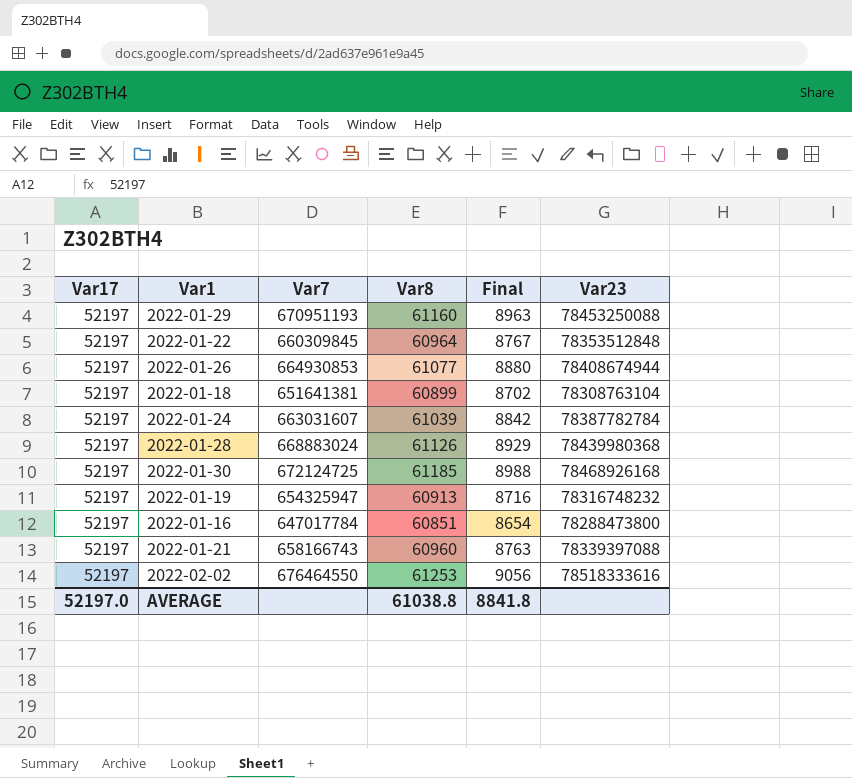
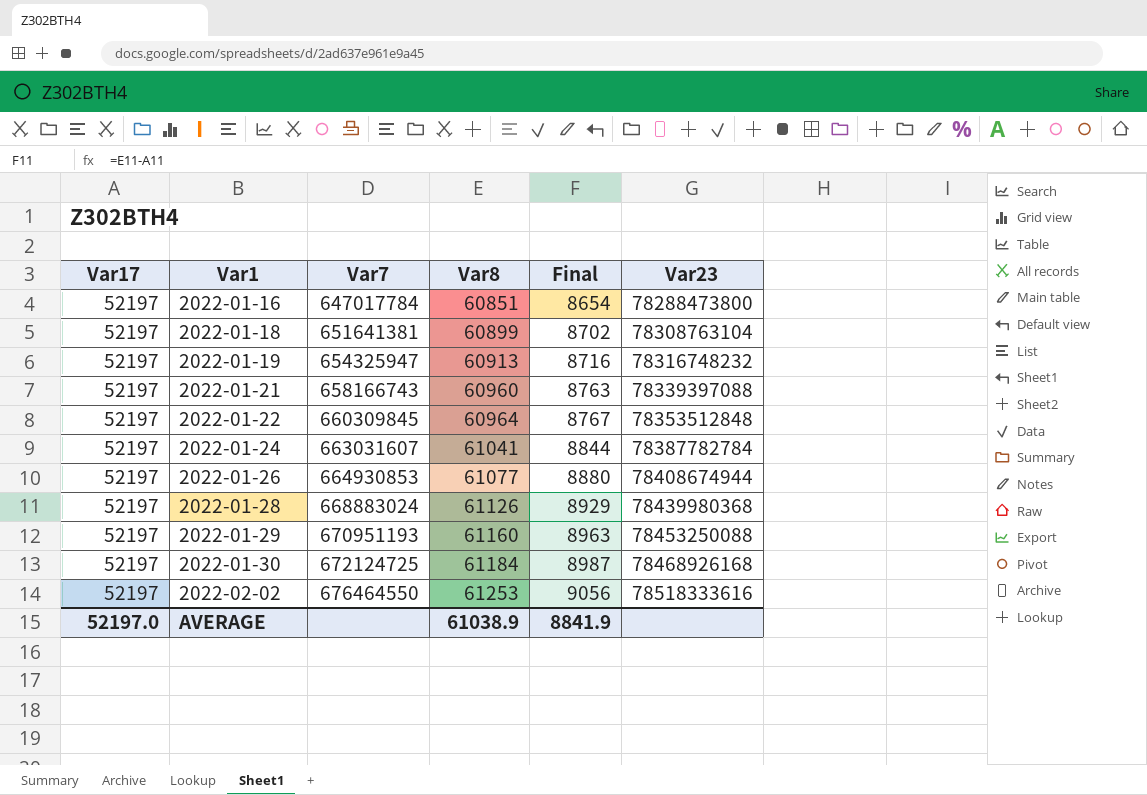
row order: none -> Var1 ascending
2022-01-24 | Var8: 61039 -> 61041
2022-01-24 | Final: 8842 -> 8844
2022-01-30 | Var8: 61185 -> 61184
2022-01-30 | Final: 8988 -> 8987
AVERAGE | Var8: 61038.8 -> 61038.9
AVERAGE | Final: 8841.8 -> 8841.9

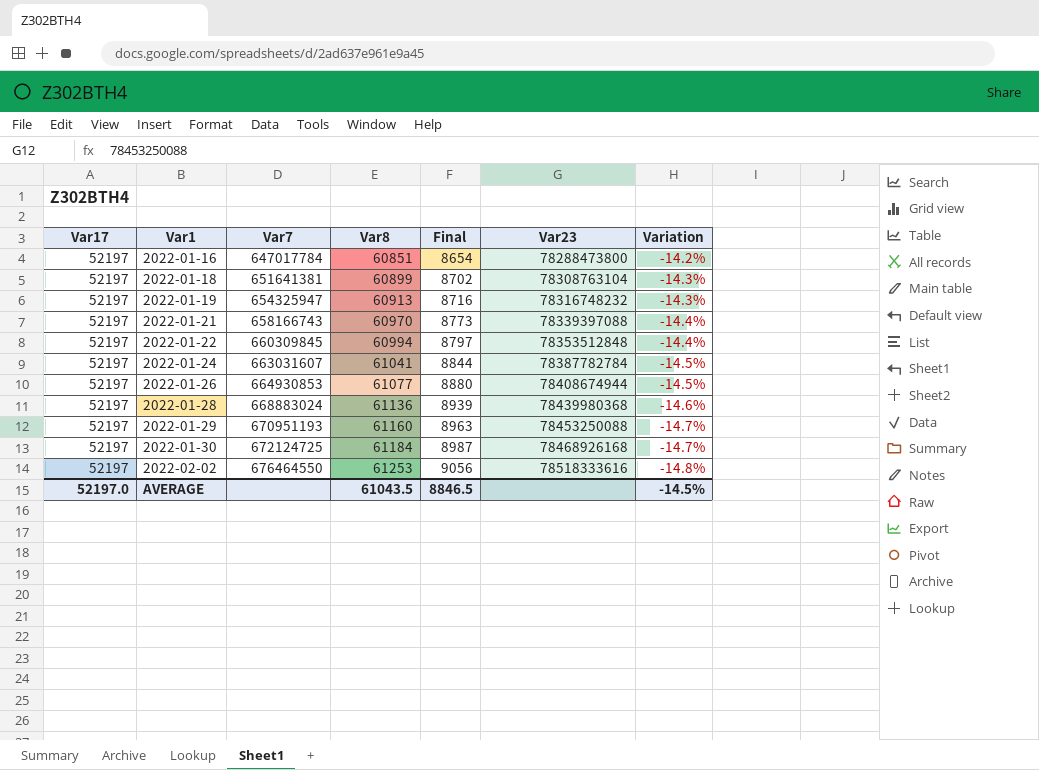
column Variation | formula: none -> ([Var17] - [Var8]) / [Var8]
2022-01-21 | Var8: 60960 -> 60970
2022-01-21 | Final: 8763 -> 8773
2022-01-22 | Var8: 60964 -> 60994
2022-01-22 | Final: 8767 -> 8797
2022-01-28 | Var8: 61126 -> 61136
2022-01-28 | Final: 8929 -> 8939
AVERAGE | Var8: 61038.9 -> 61043.5
AVERAGE | Final: 8841.9 -> 8846.5

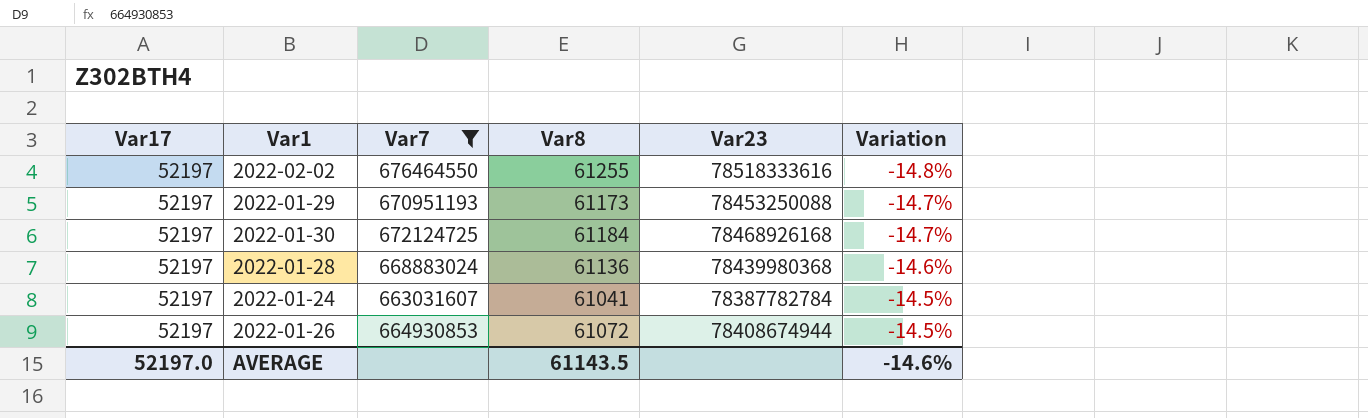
filter: none -> Var7 >= 663031607
row order: Var1 ascending -> Variation ascending
column Final | formula: [Var8] - [Var17] -> none
2022-02-02 | Var8: 61253 -> 61255
2022-01-29 | Var8: 61160 -> 61173
2022-01-26 | Var8: 61077 -> 61072
AVERAGE | Var8: 61043.5 -> 61143.5
AVERAGE | Variation: -14.5% -> -14.6%

